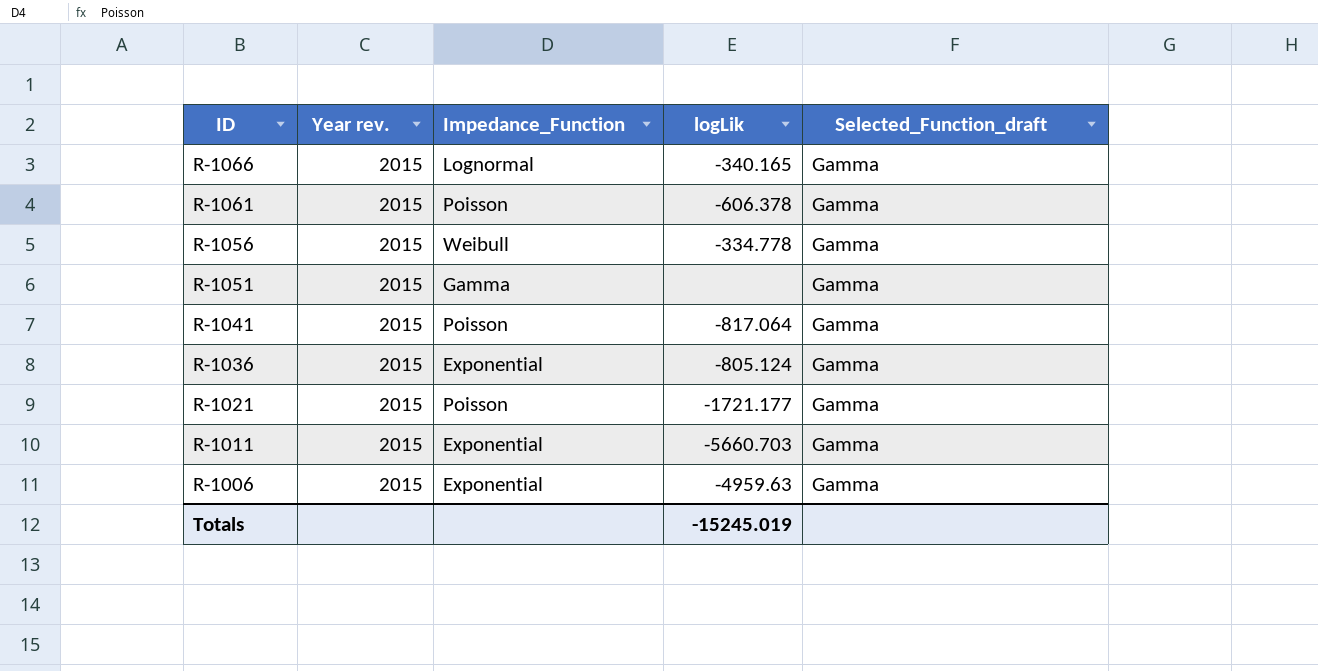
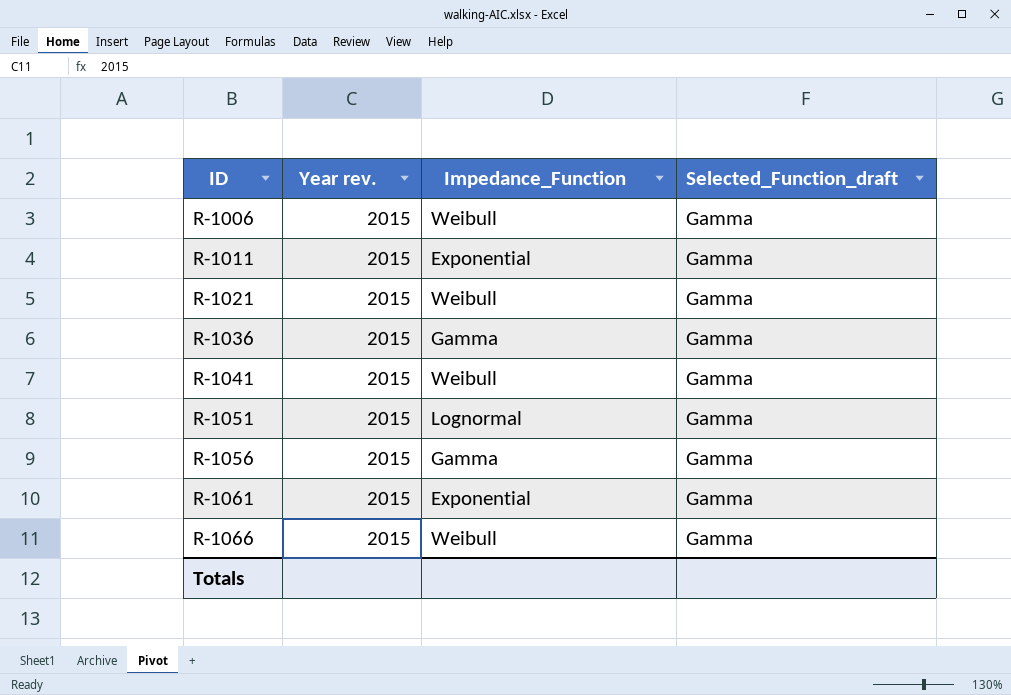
row order: ID descending -> ID ascending
column logLik | position: 4 -> none
R-1006 | Impedance_Function: Exponential -> Weibull
R-1021 | Impedance_Function: Poisson -> Weibull
R-1036 | Impedance_Function: Exponential -> Gamma
R-1041 | Impedance_Function: Poisson -> Weibull
R-1051 | Impedance_Function: Gamma -> Lognormal
R-1056 | Impedance_Function: Weibull -> Gamma
R-1061 | Impedance_Function: Poisson -> Exponential
R-1066 | Impedance_Function: Lognormal -> Weibull

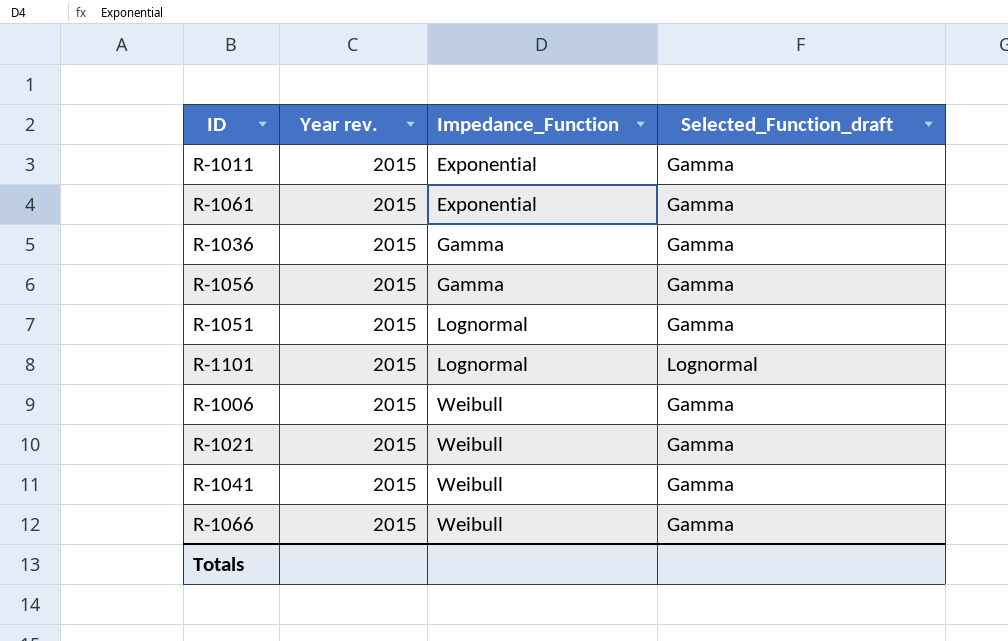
row order: ID ascending -> Impedance_Function ascending
row R-1101: none -> 2015 | Lognormal | Lognormal

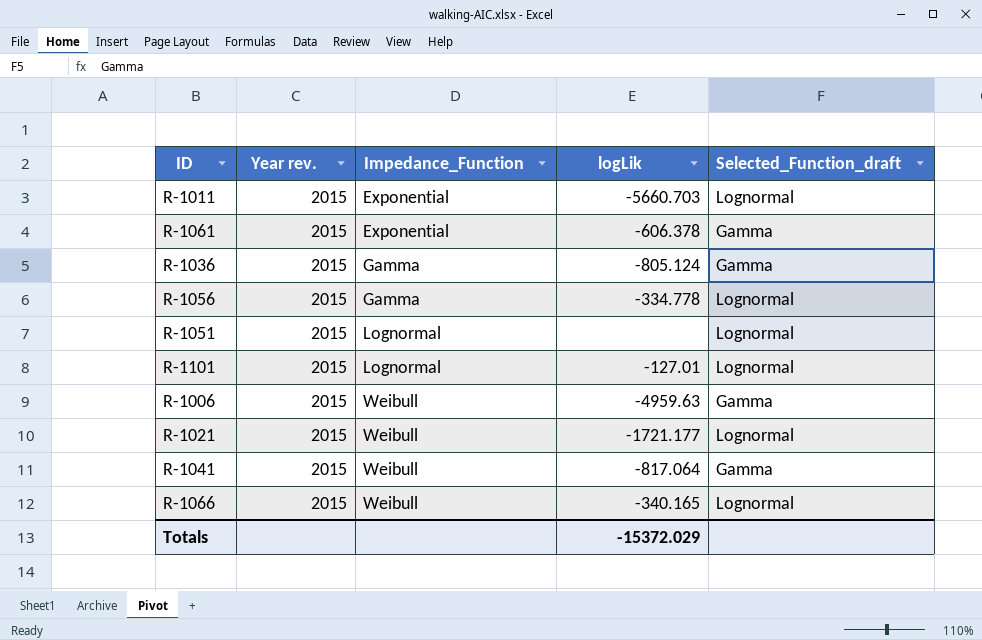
column logLik | position: none -> 4
R-1011 | Selected_Function_draft: Gamma -> Lognormal
R-1056 | Selected_Function_draft: Gamma -> Lognormal
R-1051 | Selected_Function_draft: Gamma -> Lognormal
R-1021 | Selected_Function_draft: Gamma -> Lognormal
R-1066 | Selected_Function_draft: Gamma -> Lognormal

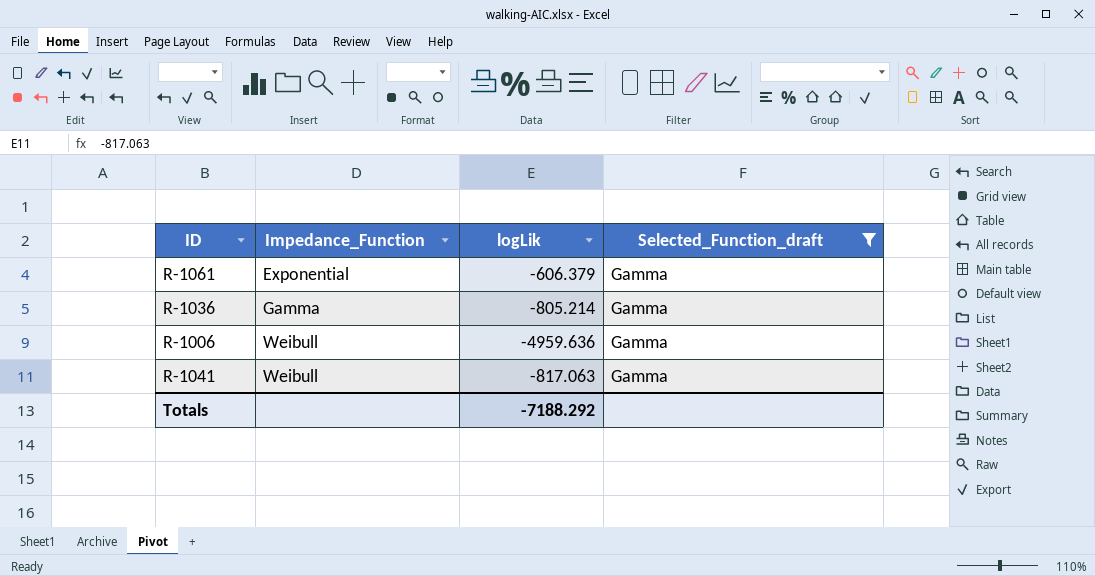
filter: none -> Selected_Function_draft = Gamma
column Year rev. | position: 2 -> none
R-1061 | logLik: -606.378 -> -606.379
R-1036 | logLik: -805.124 -> -805.214
R-1006 | logLik: -4959.63 -> -4959.636
R-1041 | logLik: -817.064 -> -817.063
Totals | logLik: -15372.029 -> -7188.292

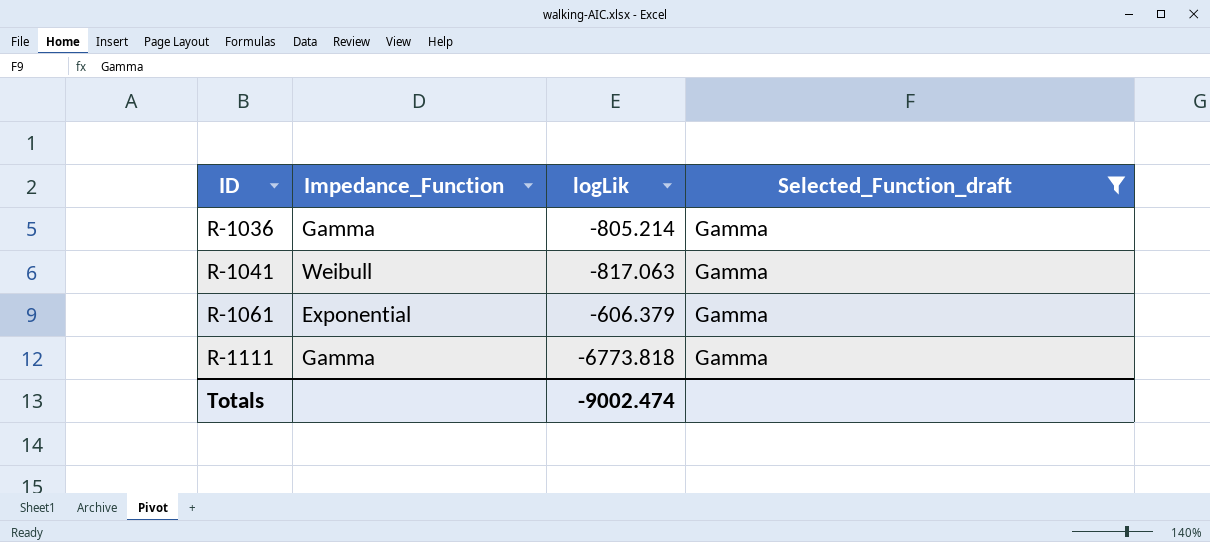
row order: Impedance_Function ascending -> ID ascending
row R-1006: Weibull | -4959.636 | Gamma -> none
row R-1111: none -> Gamma | -6773.818 | Gamma
Totals | logLik: -7188.292 -> -9002.474

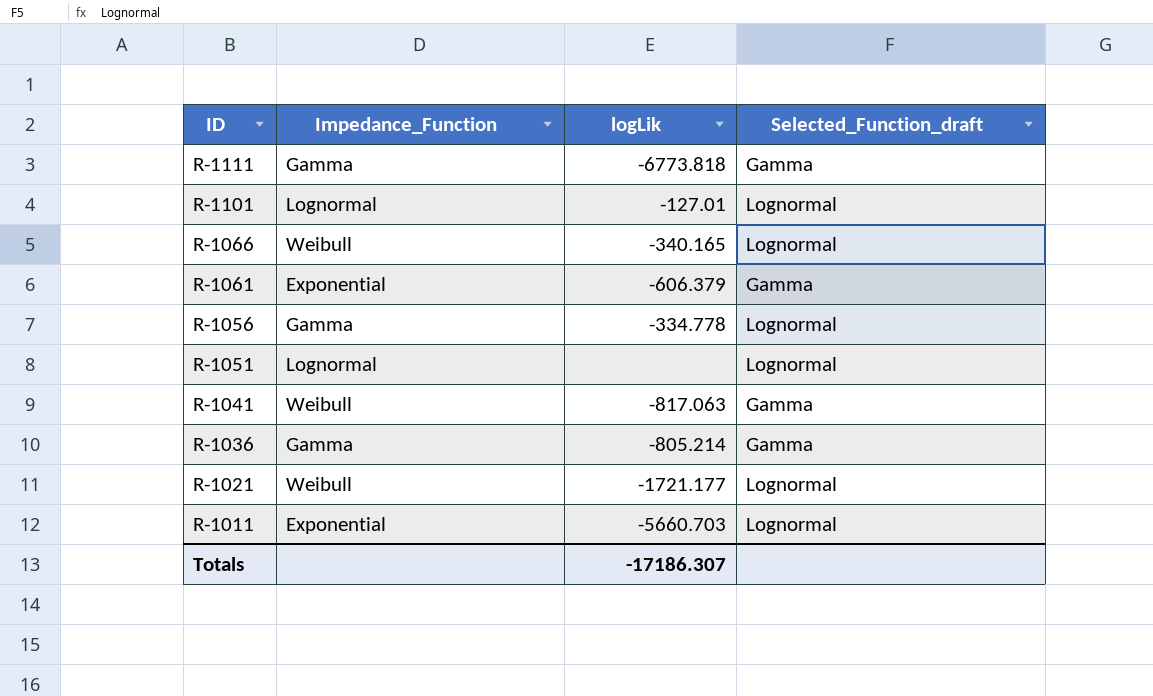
filter: Selected_Function_draft = Gamma -> none
row order: ID ascending -> ID descending
Totals | logLik: -9002.474 -> -17186.307

